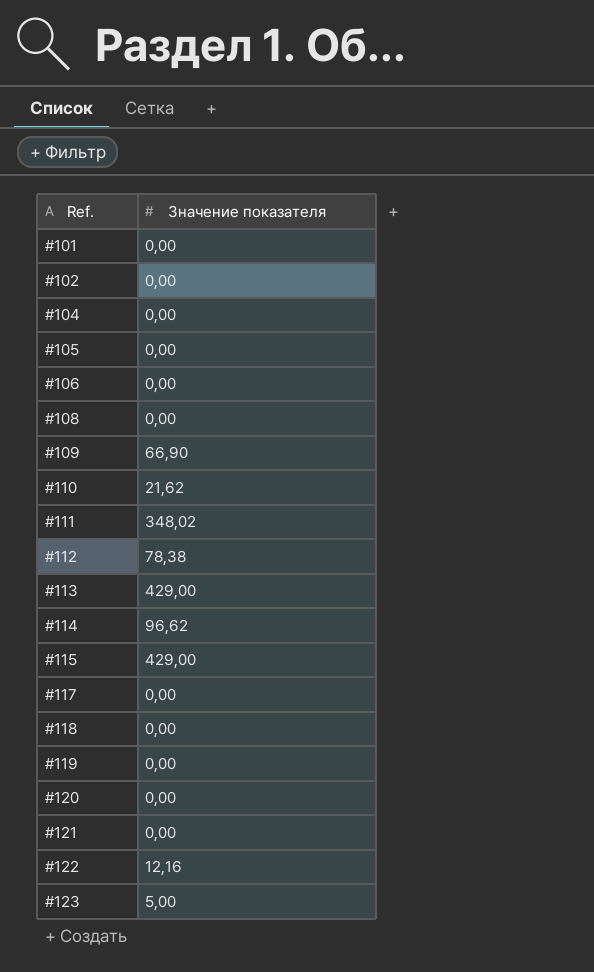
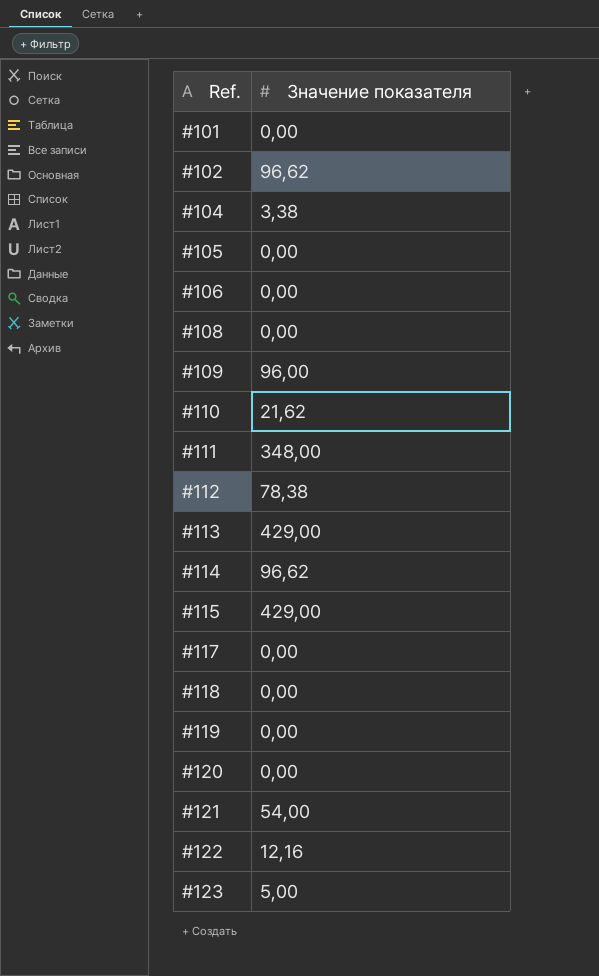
#102 | Значение показателя: 0,00 -> 96,62
#104 | Значение показателя: 0,00 -> 3,38
#109 | Значение показателя: 66,90 -> 96,00
#111 | Значение показателя: 348,02 -> 348,00
#121 | Значение показателя: 0,00 -> 54,00

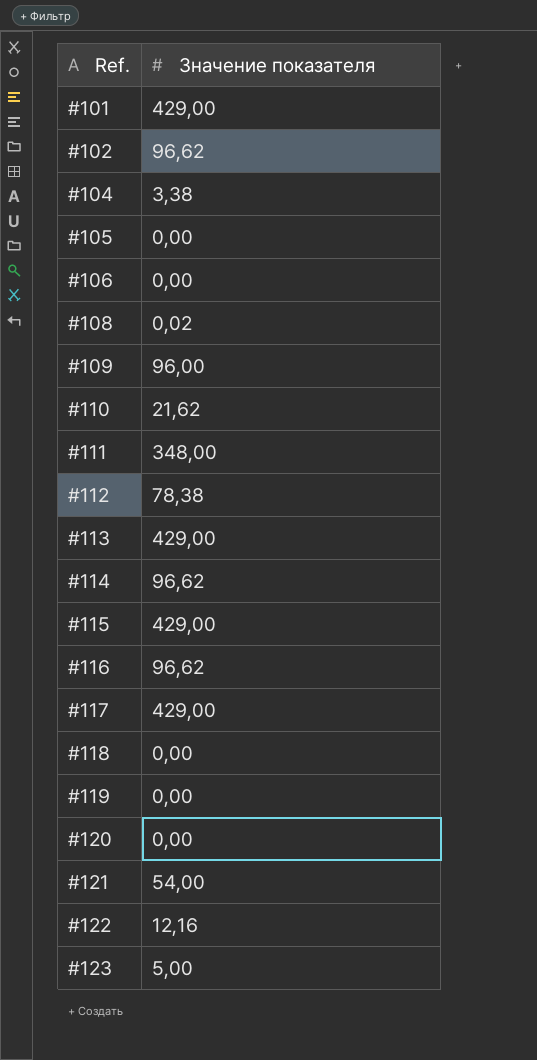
#101 | Значение показателя: 0,00 -> 429,00
#108 | Значение показателя: 0,00 -> 0,02
row #116: none -> 96,62
#117 | Значение показателя: 0,00 -> 429,00

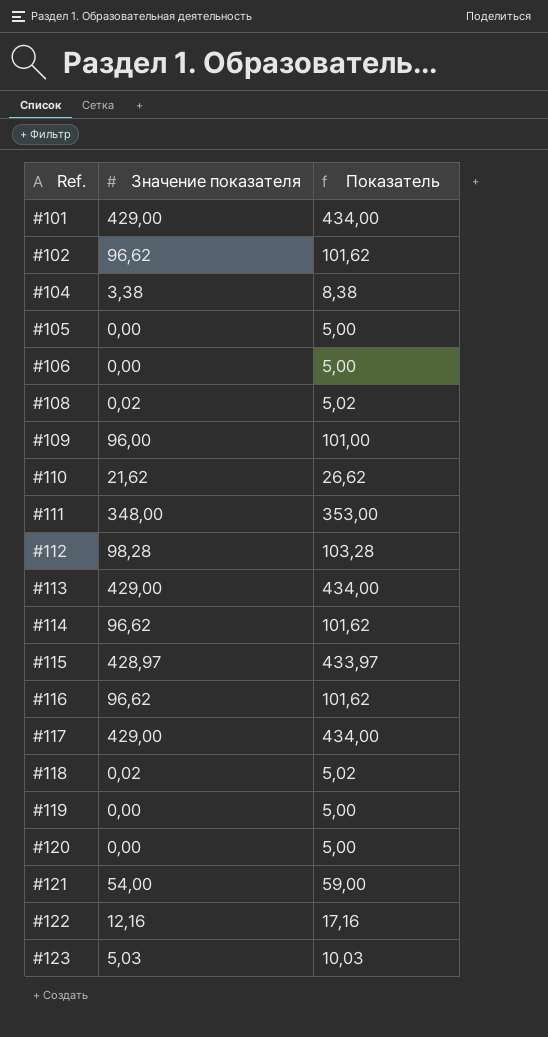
column Показатель | formula: none -> [Значение показателя] + 5
#112 | Значение показателя: 78,38 -> 98,28
#115 | Значение показателя: 429,00 -> 428,97
#118 | Значение показателя: 0,00 -> 0,02
#123 | Значение показателя: 5,00 -> 5,03

